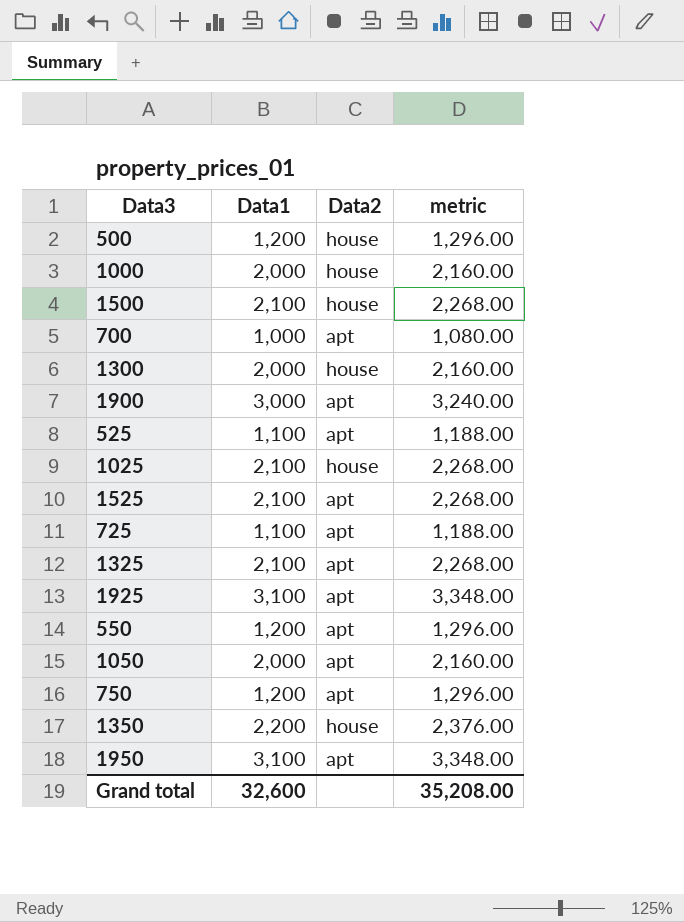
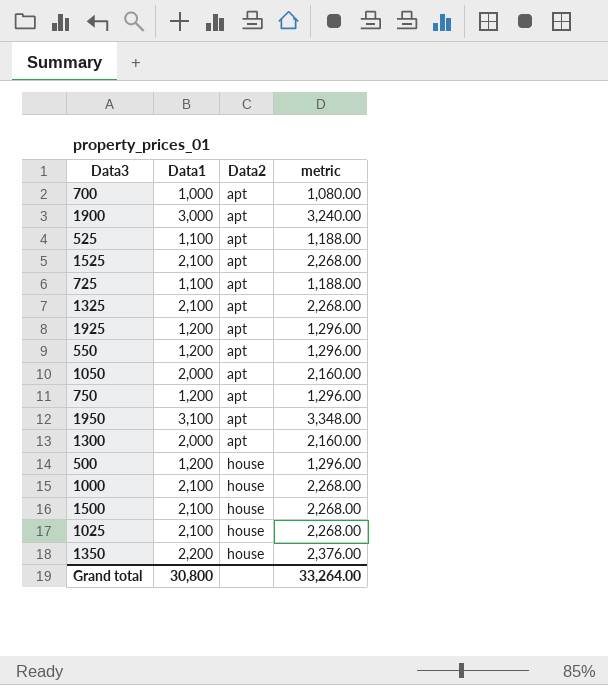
row order: none -> Data2 ascending
1925 | Data1: 3,100 -> 1,200
1925 | metric: 3,348.00 -> 1,296.00
1300 | Data2: house -> apt
1000 | Data1: 2,000 -> 2,100
1000 | metric: 2,160.00 -> 2,268.00
Grand total | Data1: 32,600 -> 30,800
Grand total | metric: 35,208.00 -> 33,264.00

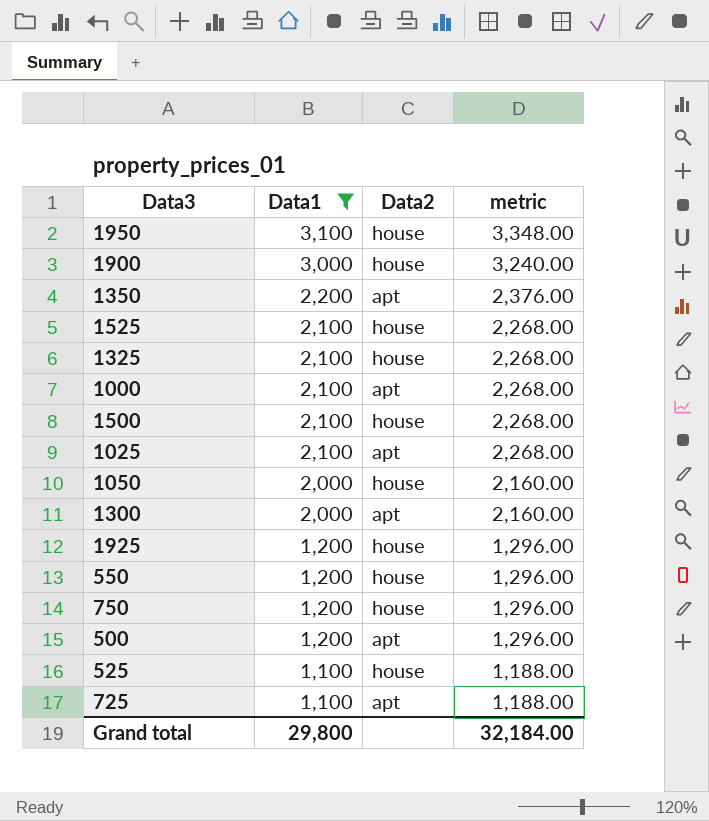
filter: none -> Data1 != 1,000
row order: Data2 ascending -> Data1 descending
1950 | Data2: apt -> house
1900 | Data2: apt -> house
1350 | Data2: house -> apt
1525 | Data2: apt -> house
1325 | Data2: apt -> house
1000 | Data2: house -> apt
1025 | Data2: house -> apt
1050 | Data2: apt -> house
1925 | Data2: apt -> house
550 | Data2: apt -> house
750 | Data2: apt -> house
500 | Data2: house -> apt
525 | Data2: apt -> house
Grand total | Data1: 30,800 -> 29,800
Grand total | metric: 33,264.00 -> 32,184.00

